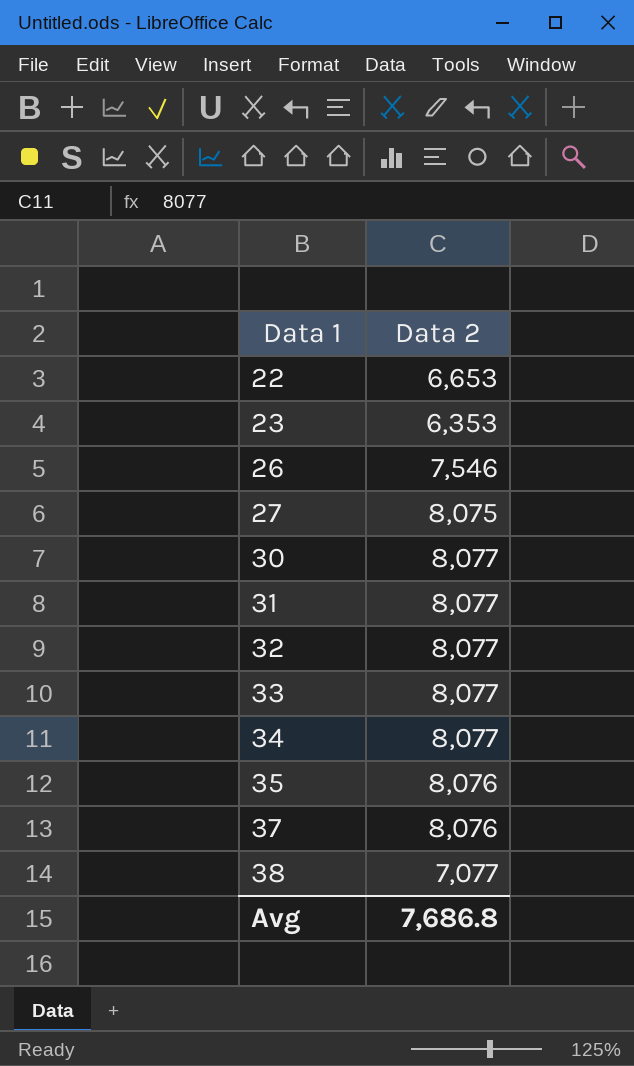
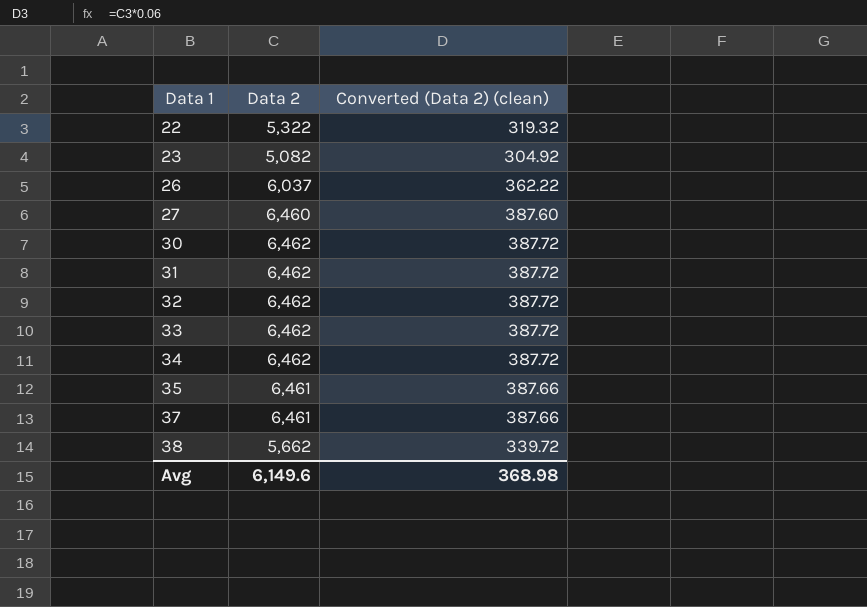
column Converted (Data 2) (clean) | formula: none -> [Data 2] * 0.06
22 | Data 2: 6,653 -> 5,322
23 | Data 2: 6,353 -> 5,082
26 | Data 2: 7,546 -> 6,037
27 | Data 2: 8,075 -> 6,460
30 | Data 2: 8,077 -> 6,462
31 | Data 2: 8,077 -> 6,462
32 | Data 2: 8,077 -> 6,462
33 | Data 2: 8,077 -> 6,462
34 | Data 2: 8,077 -> 6,462
35 | Data 2: 8,076 -> 6,461
37 | Data 2: 8,076 -> 6,461
38 | Data 2: 7,077 -> 5,662
Avg | Data 2: 7,686.8 -> 6,149.6

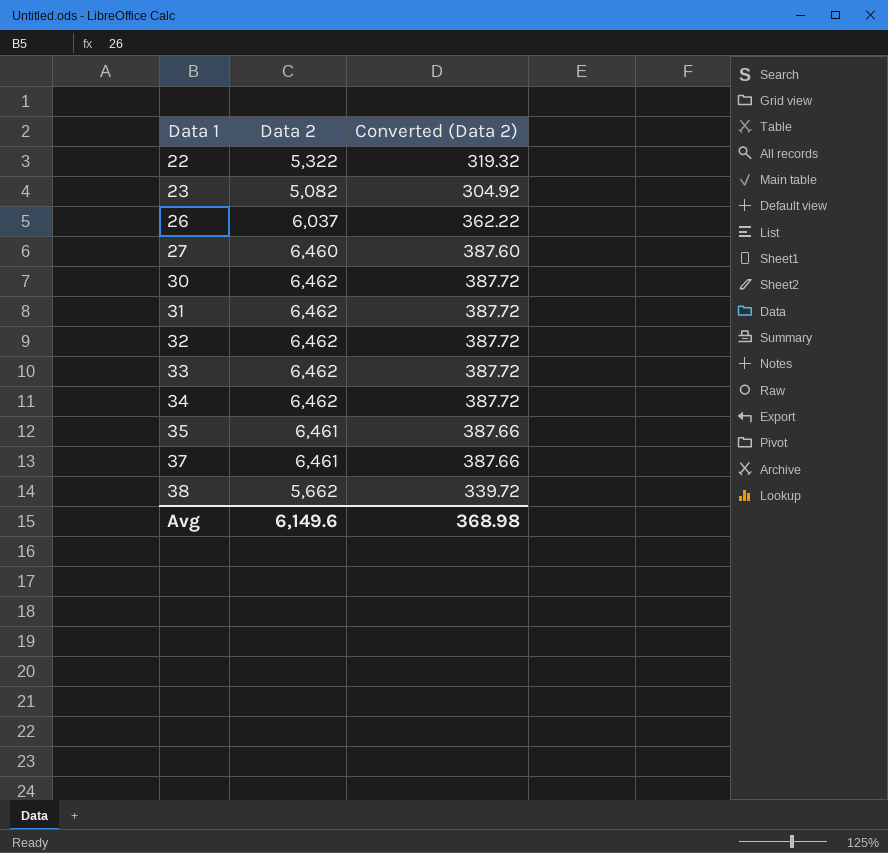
column name: Converted (Data 2) (clean) -> Converted (Data 2)

